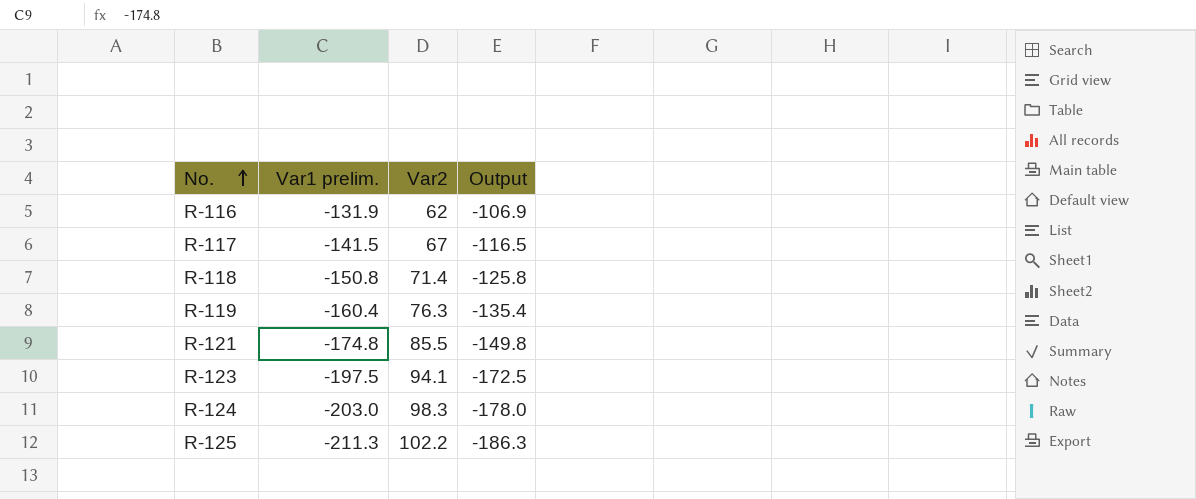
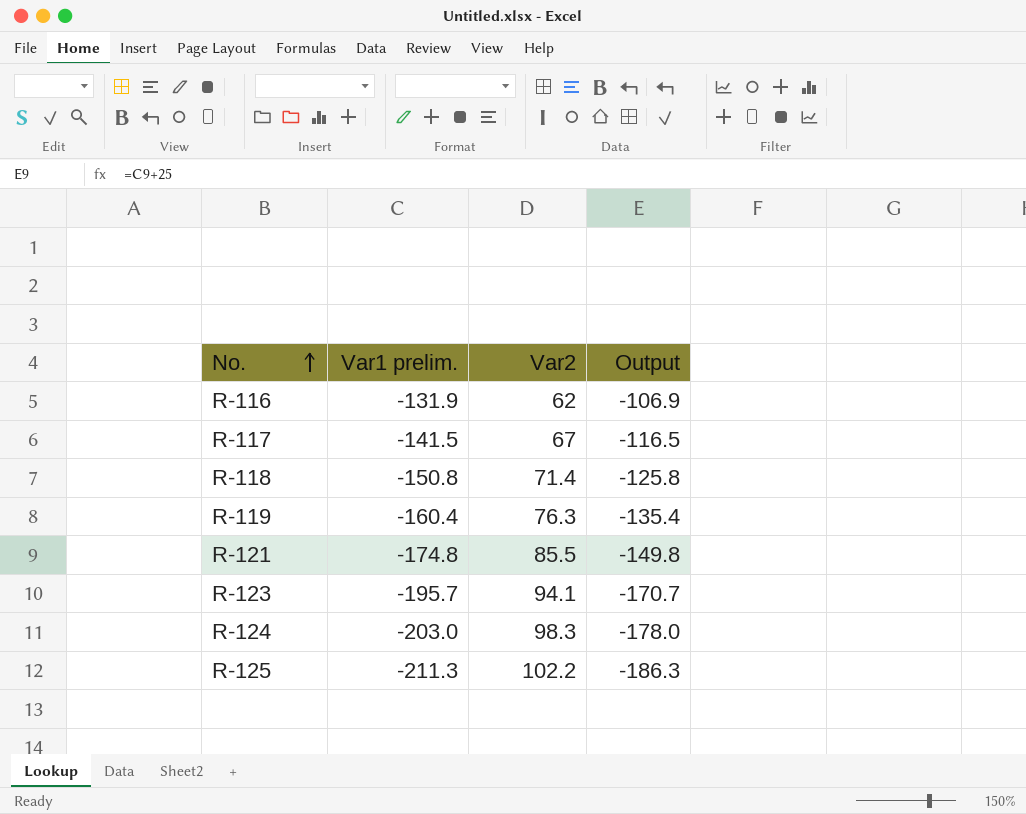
R-123 | Var1 prelim.: -197.5 -> -195.7
R-123 | Output: -172.5 -> -170.7

